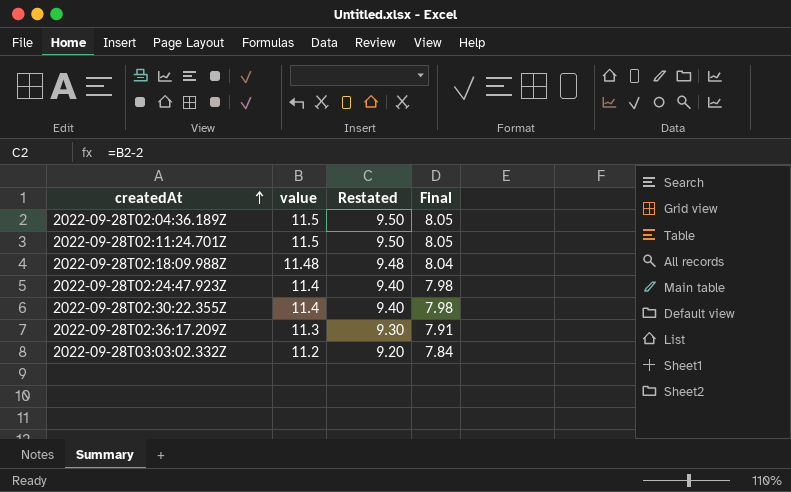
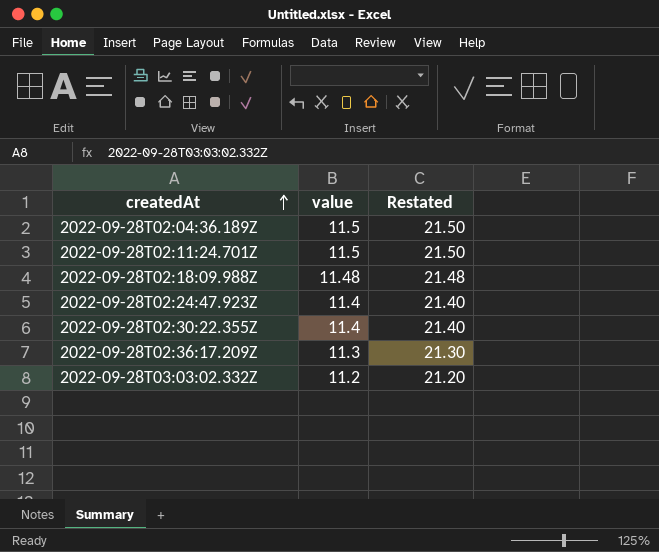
column Final | formula: [value] * 0.7 -> none
column Restated | formula: [value] - 2 -> [value] + 10

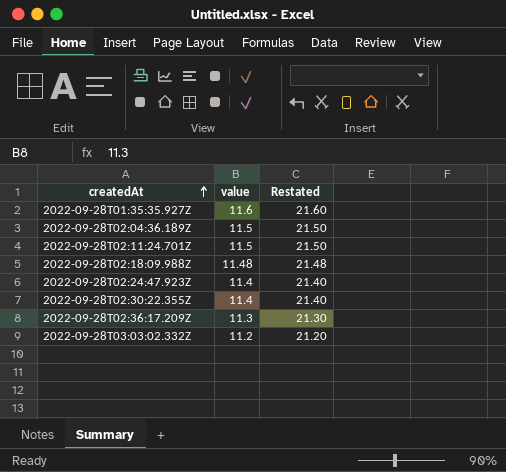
row 2022-09-28T01:35:35.927Z: none -> 11.6 | 21.60

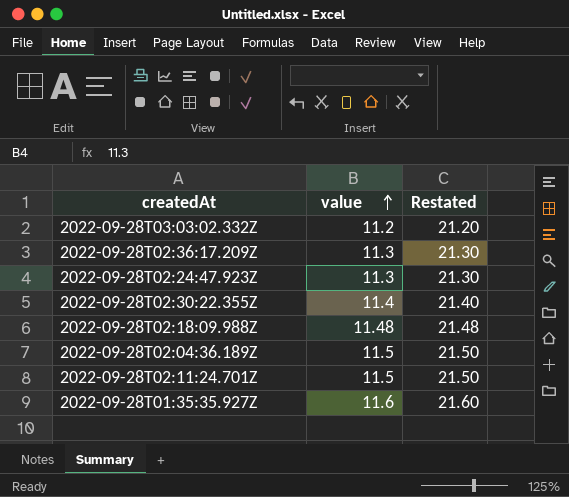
row order: createdAt ascending -> value ascending
2022-09-28T02:24:47.923Z | value: 11.4 -> 11.3
2022-09-28T02:24:47.923Z | Restated: 21.40 -> 21.30

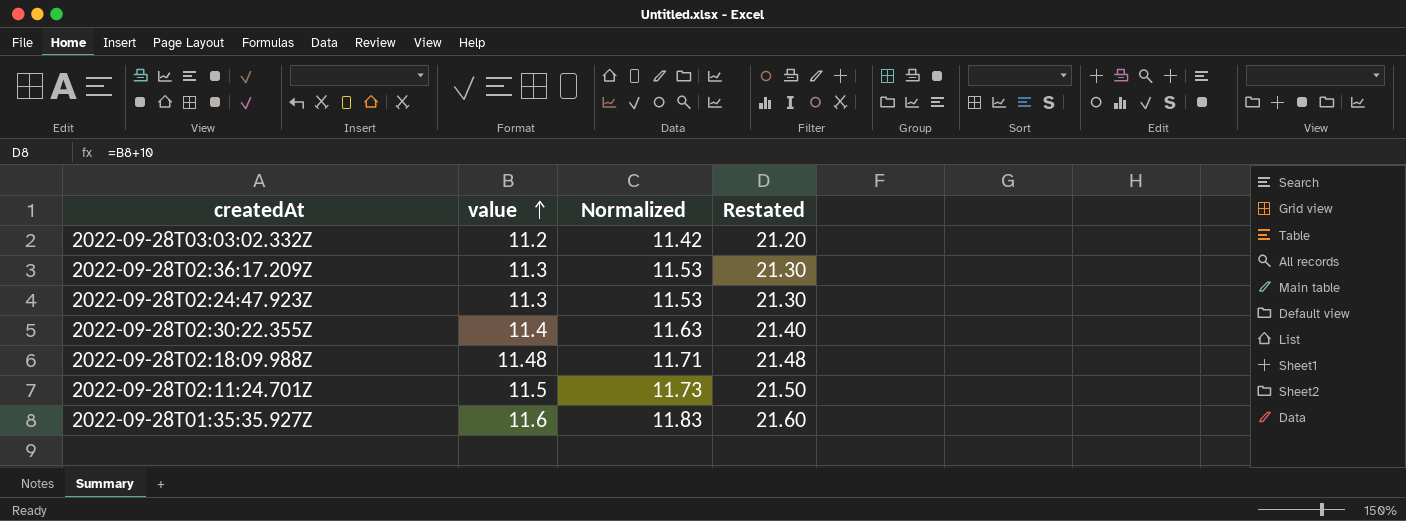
column Normalized | formula: none -> [value] * 1.02
row 2022-09-28T02:04:36.189Z: 11.5 | 21.50 -> none

